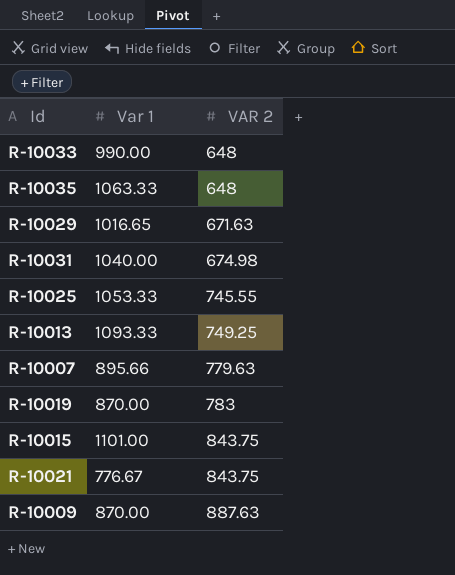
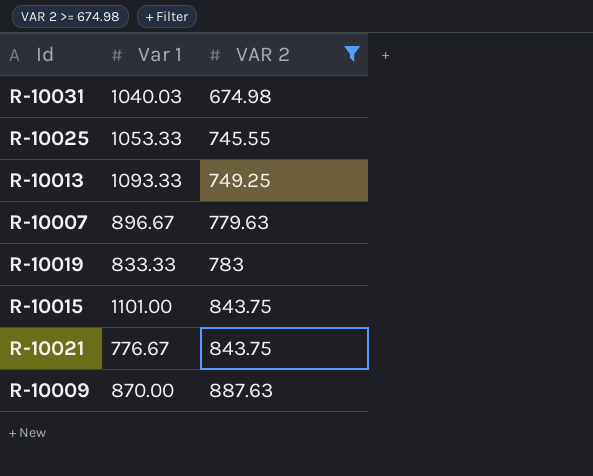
filter: none -> VAR 2 >= 674.98
R-10031 | Var 1: 1040.00 -> 1040.03
R-10007 | Var 1: 895.66 -> 896.67
R-10019 | Var 1: 870.00 -> 833.33

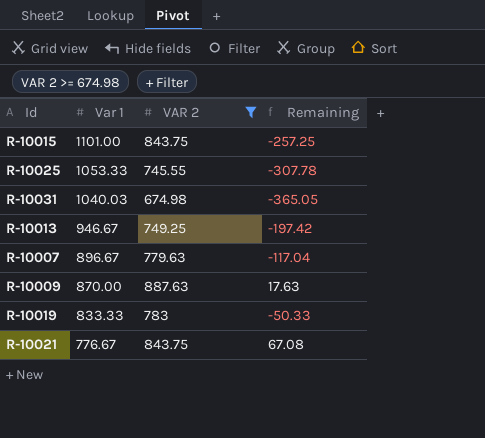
row order: VAR 2 ascending -> Var 1 descending
column Remaining | formula: none -> [VAR 2] - [Var 1]
R-10013 | Var 1: 1093.33 -> 946.67

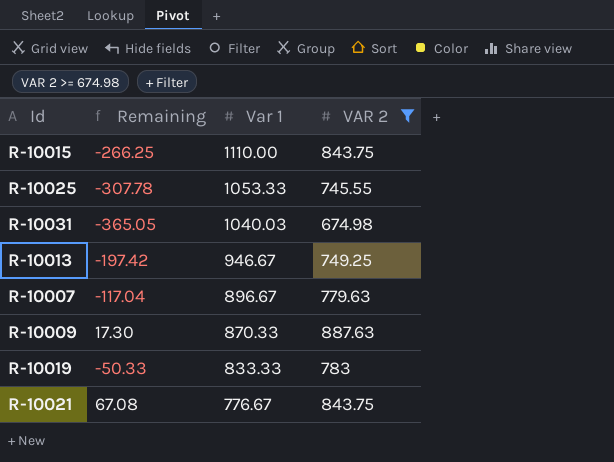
column Remaining | position: 4 -> 2
R-10015 | Remaining: -257.25 -> -266.25
R-10015 | Var 1: 1101.00 -> 1110.00
R-10009 | Remaining: 17.63 -> 17.30
R-10009 | Var 1: 870.00 -> 870.33

